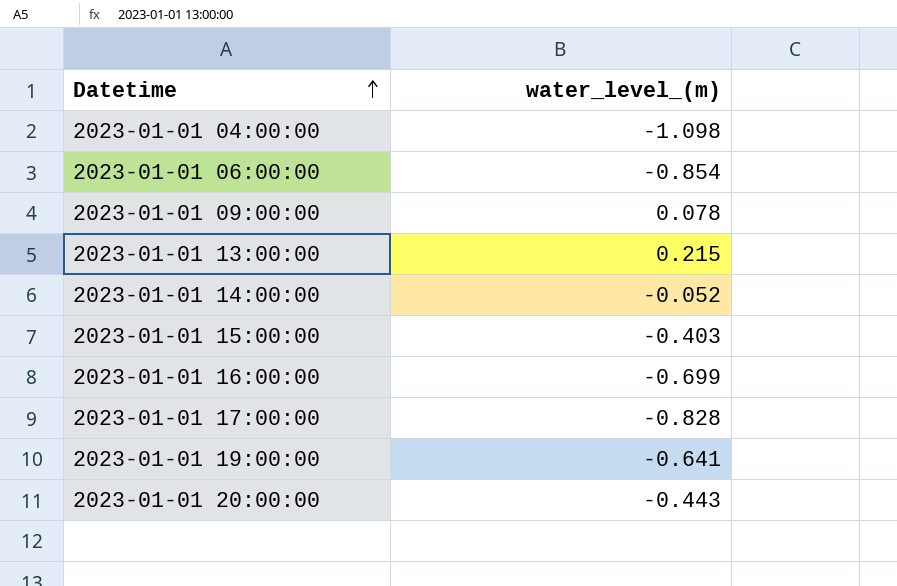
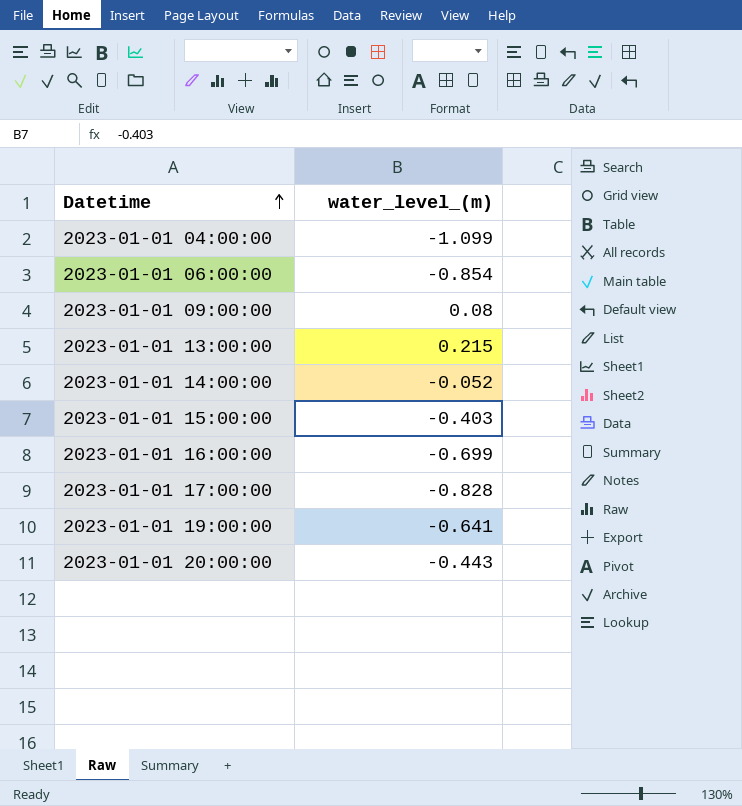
2023-01-01 04:00:00 | water_level_(m): -1.098 -> -1.099
2023-01-01 09:00:00 | water_level_(m): 0.078 -> 0.08

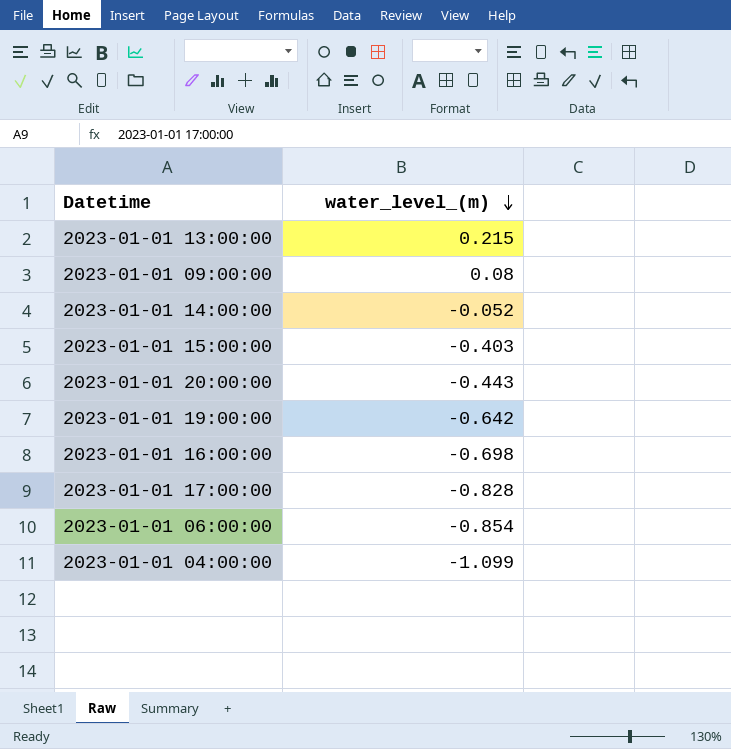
row order: Datetime ascending -> water_level_(m) descending
2023-01-01 19:00:00 | water_level_(m): -0.641 -> -0.642
2023-01-01 16:00:00 | water_level_(m): -0.699 -> -0.698

